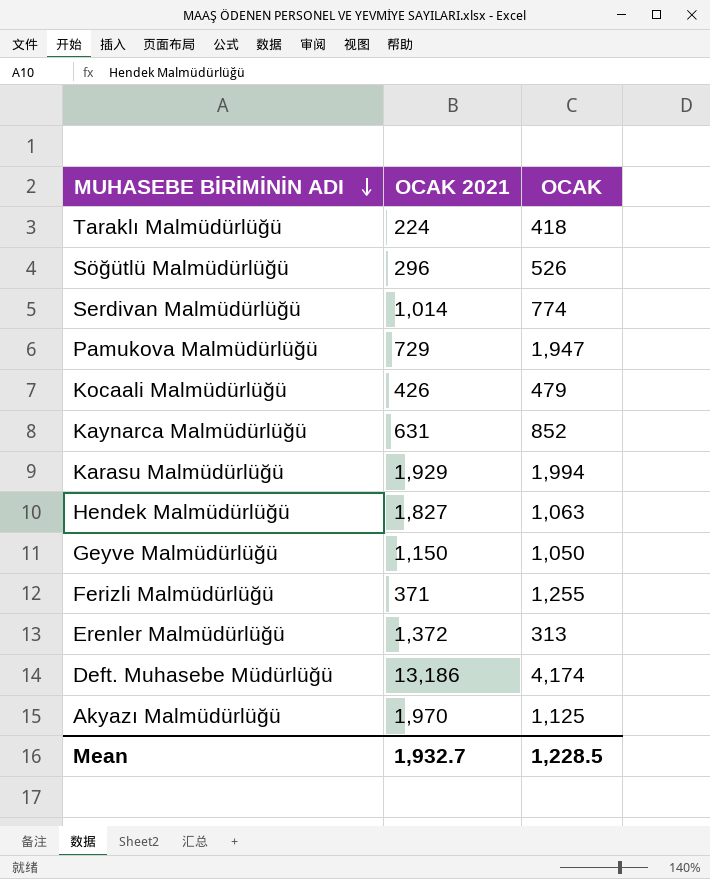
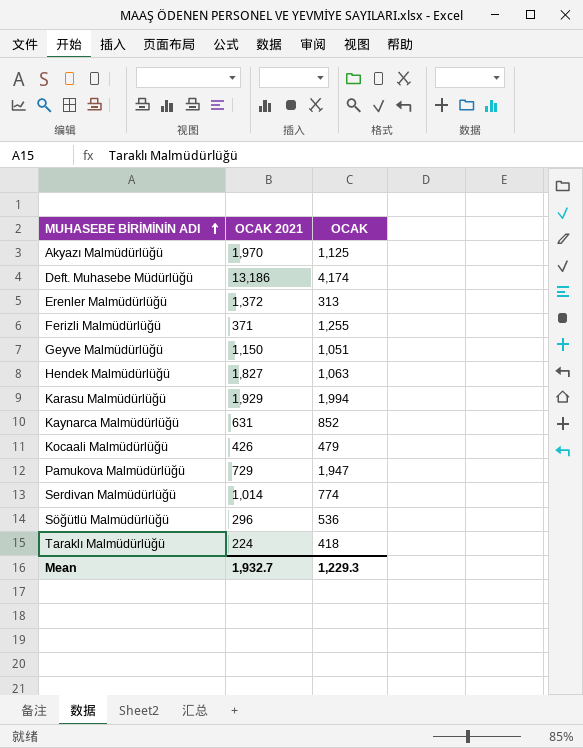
row order: MUHASEBE BİRİMİNİN ADI descending -> MUHASEBE BİRİMİNİN ADI ascending
Geyve Malmüdürlüğü | OCAK: 1,050 -> 1,051
Söğütlü Malmüdürlüğü | OCAK: 526 -> 536
Mean | OCAK: 1,228.5 -> 1,229.3

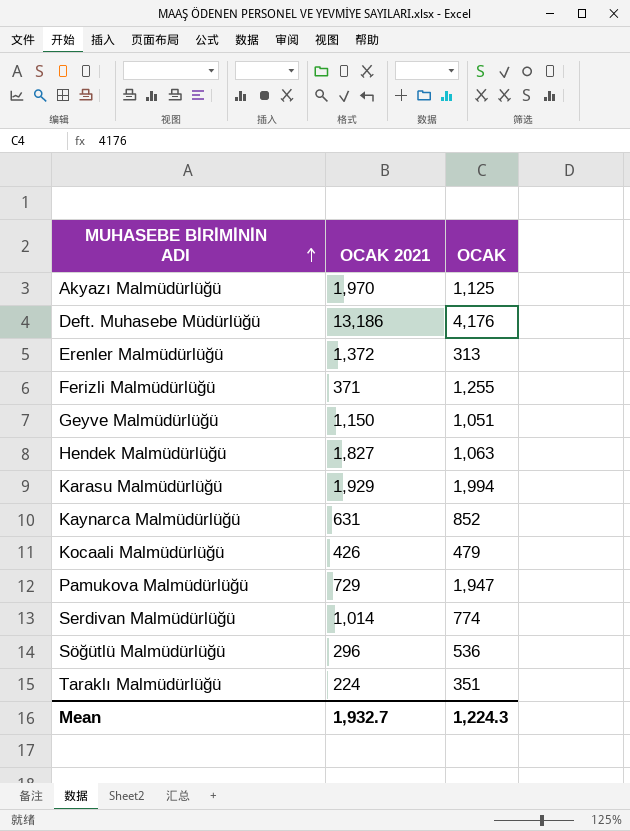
Deft. Muhasebe Müdürlüğü | OCAK: 4,174 -> 4,176
Taraklı Malmüdürlüğü | OCAK: 418 -> 351
Mean | OCAK: 1,229.3 -> 1,224.3

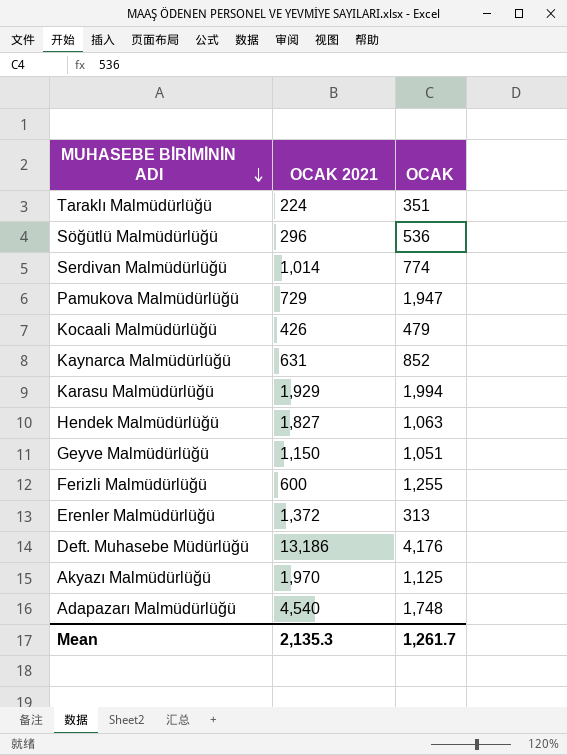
row order: MUHASEBE BİRİMİNİN ADI ascending -> MUHASEBE BİRİMİNİN ADI descending
Ferizli Malmüdürlüğü | OCAK 2021: 371 -> 600
row Adapazarı Malmüdürlüğü: none -> 4,540 | 1,748
Mean | OCAK 2021: 1,932.7 -> 2,135.3
Mean | OCAK: 1,224.3 -> 1,261.7

